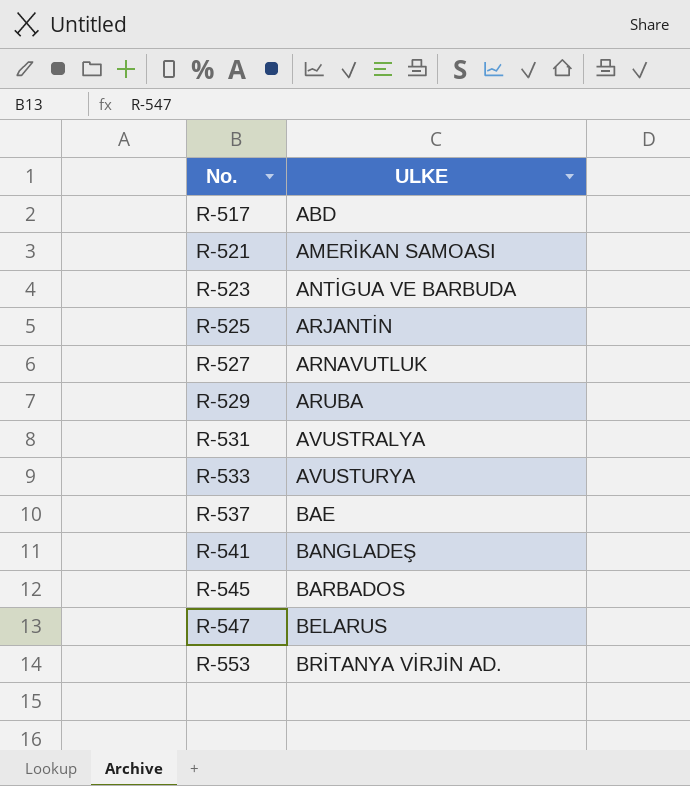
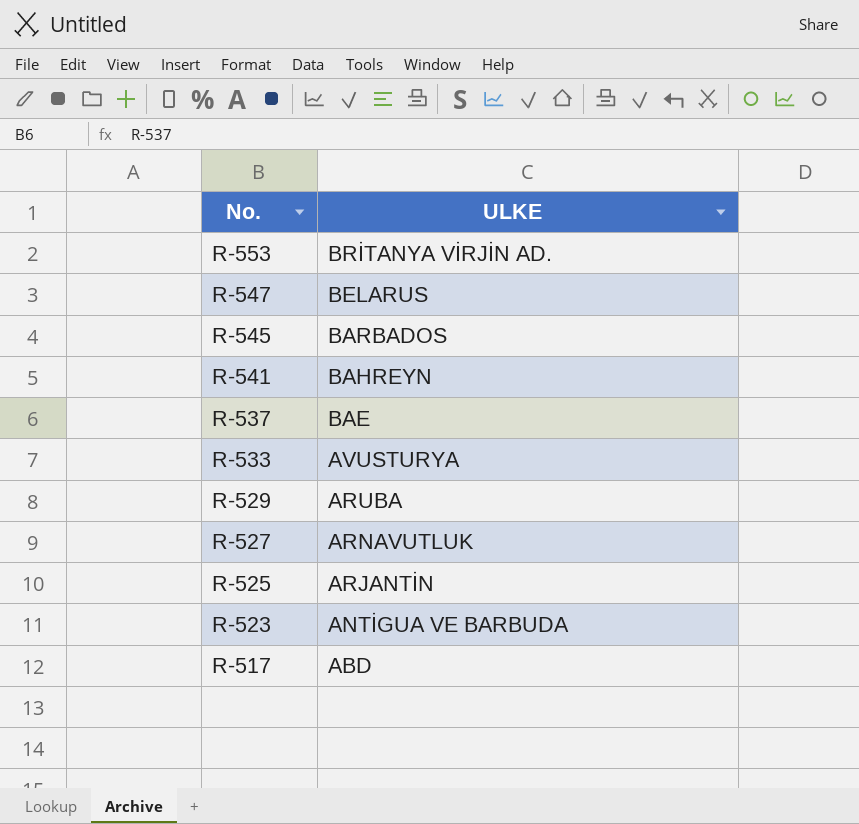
row order: No. ascending -> No. descending
row R-521: AMERİKAN SAMOASI -> none
row R-531: AVUSTRALYA -> none
R-541 | ULKE: BANGLADEŞ -> BAHREYN

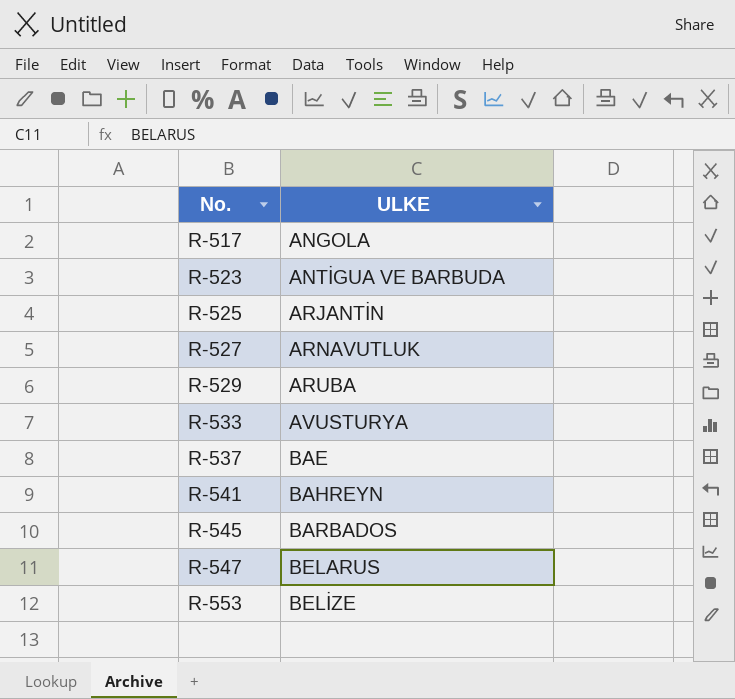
row order: No. descending -> No. ascending
R-517 | ULKE: ABD -> ANGOLA
R-553 | ULKE: BRİTANYA VİRJİN AD. -> BELİZE

